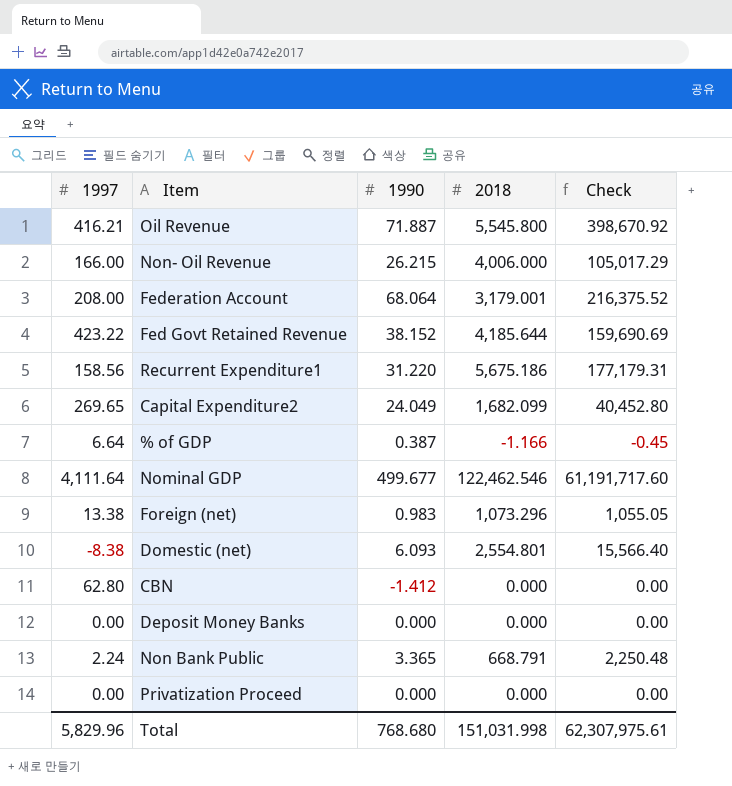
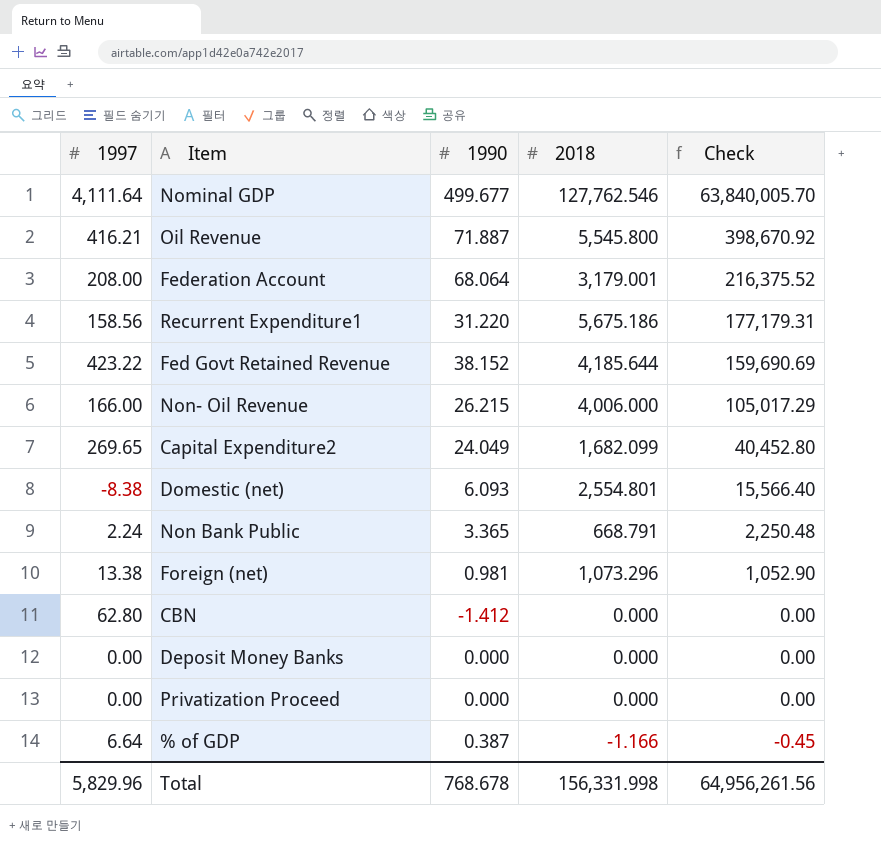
row order: none -> Check descending
Nominal GDP | 2018: 122,462.546 -> 127,762.546
Nominal GDP | Check: 61,191,717.60 -> 63,840,005.70
Foreign (net) | 1990: 0.983 -> 0.981
Foreign (net) | Check: 1,055.05 -> 1,052.90
Total | 1990: 768.680 -> 768.678
Total | 2018: 151,031.998 -> 156,331.998
Total | Check: 62,307,975.61 -> 64,956,261.56

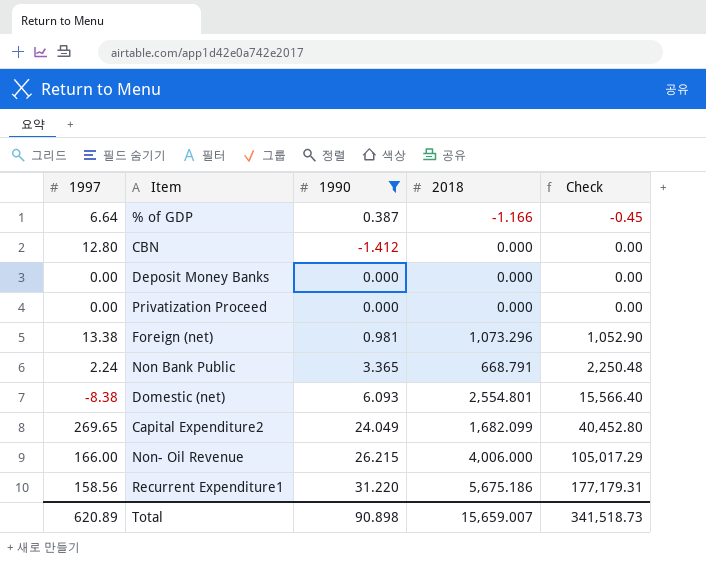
filter: none -> 1990 <= 31.220
row order: Check descending -> Check ascending
CBN | 1997: 62.80 -> 12.80
Total | 1997: 5,829.96 -> 620.89
Total | 1990: 768.678 -> 90.898
Total | 2018: 156,331.998 -> 15,659.007
Total | Check: 64,956,261.56 -> 341,518.73

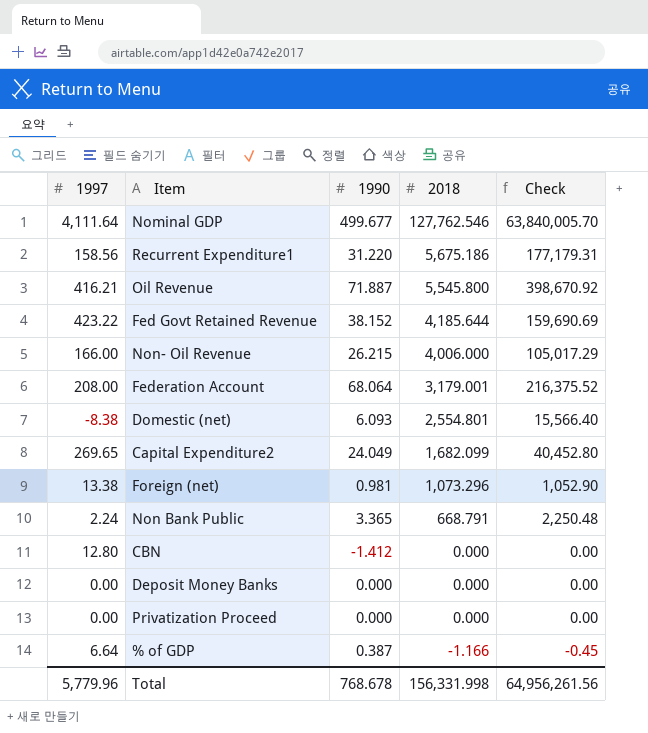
filter: 1990 <= 31.220 -> none
row order: Check ascending -> 2018 descending
Total | 1997: 620.89 -> 5,779.96
Total | 1990: 90.898 -> 768.678
Total | 2018: 15,659.007 -> 156,331.998
Total | Check: 341,518.73 -> 64,956,261.56

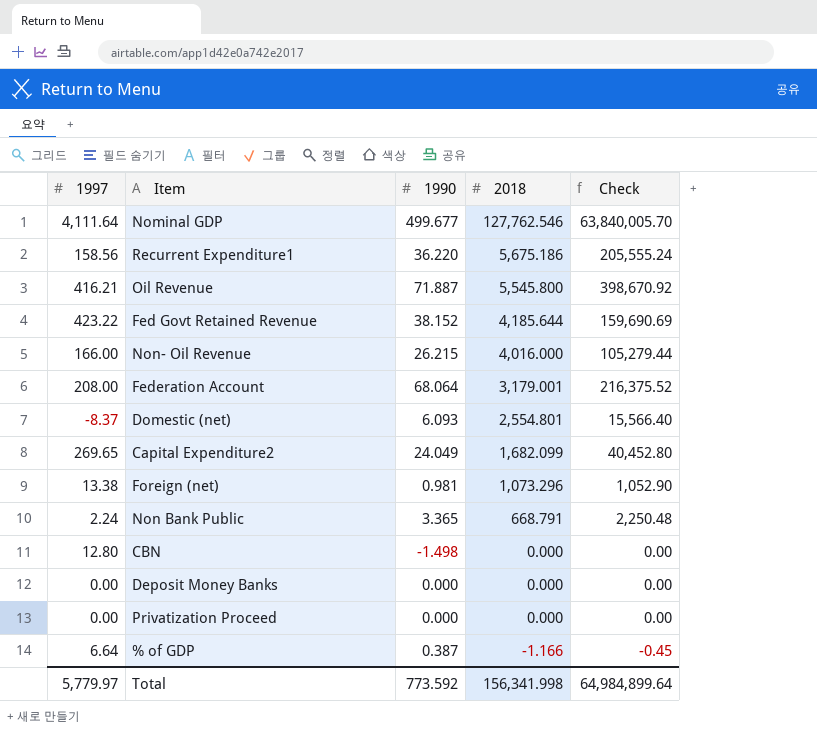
Recurrent Expenditure1 | 1990: 31.220 -> 36.220
Recurrent Expenditure1 | Check: 177,179.31 -> 205,555.24
Non- Oil Revenue | 2018: 4,006.000 -> 4,016.000
Non- Oil Revenue | Check: 105,017.29 -> 105,279.44
Domestic (net) | 1997: -8.38 -> -8.37
CBN | 1990: -1.412 -> -1.498
Total | 1997: 5,779.96 -> 5,779.97
Total | 1990: 768.678 -> 773.592
Total | 2018: 156,331.998 -> 156,341.998
Total | Check: 64,956,261.56 -> 64,984,899.64

